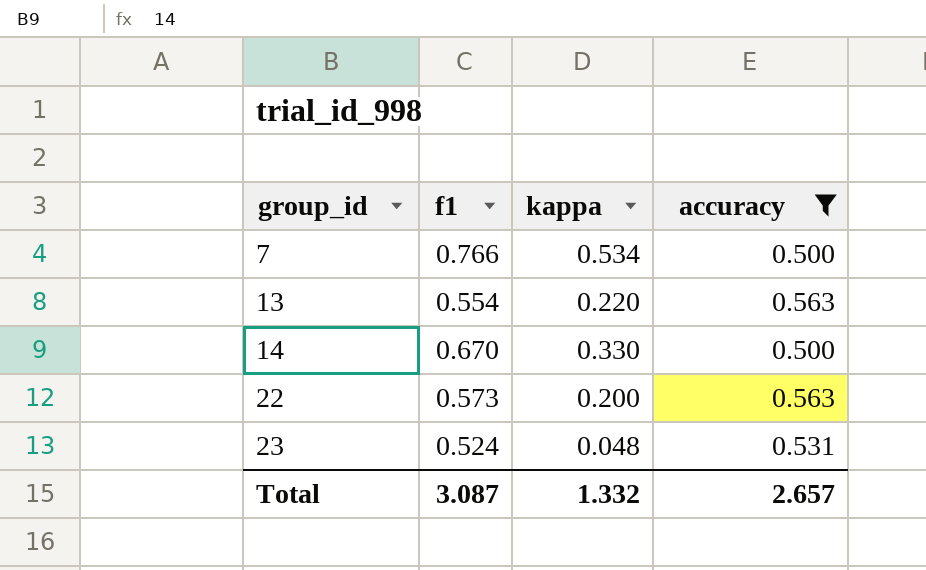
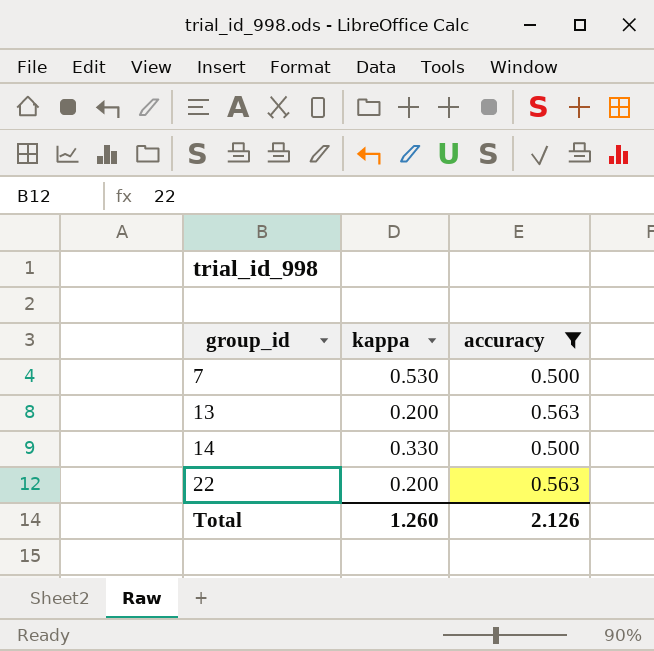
column f1 | position: 2 -> none
row 23: 0.524 | 0.048 | 0.531 -> none
7 | kappa: 0.534 -> 0.530
13 | kappa: 0.220 -> 0.200
Total | kappa: 1.332 -> 1.260
Total | accuracy: 2.657 -> 2.126

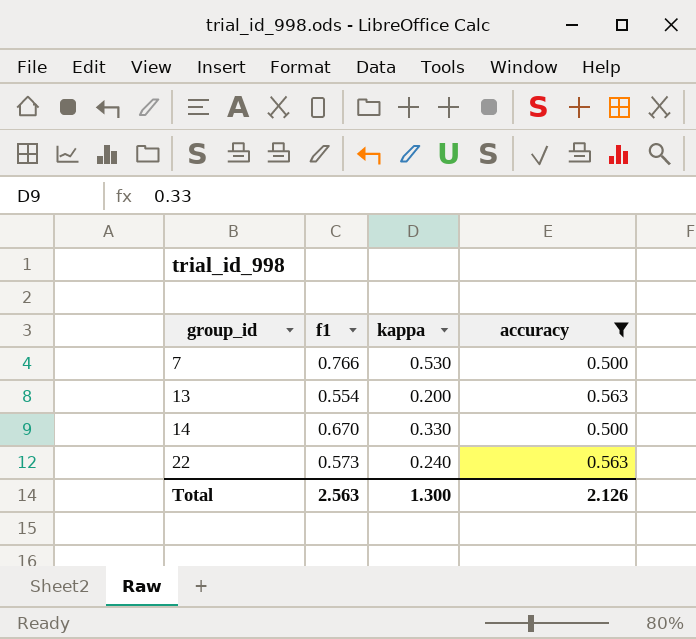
column f1 | position: none -> 2
22 | kappa: 0.200 -> 0.240
Total | kappa: 1.260 -> 1.300

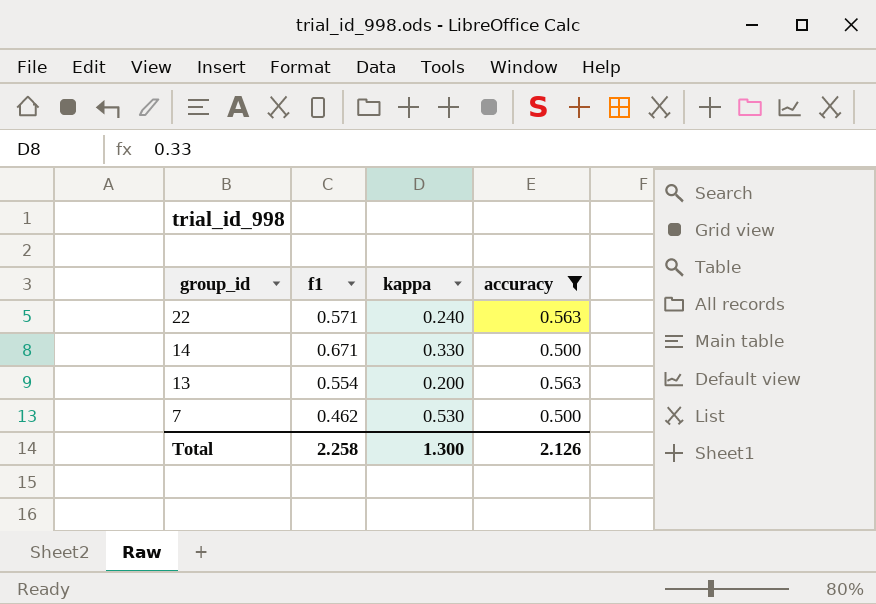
row order: group_id ascending -> group_id descending
22 | f1: 0.573 -> 0.571
14 | f1: 0.670 -> 0.671
7 | f1: 0.766 -> 0.462
Total | f1: 2.563 -> 2.258

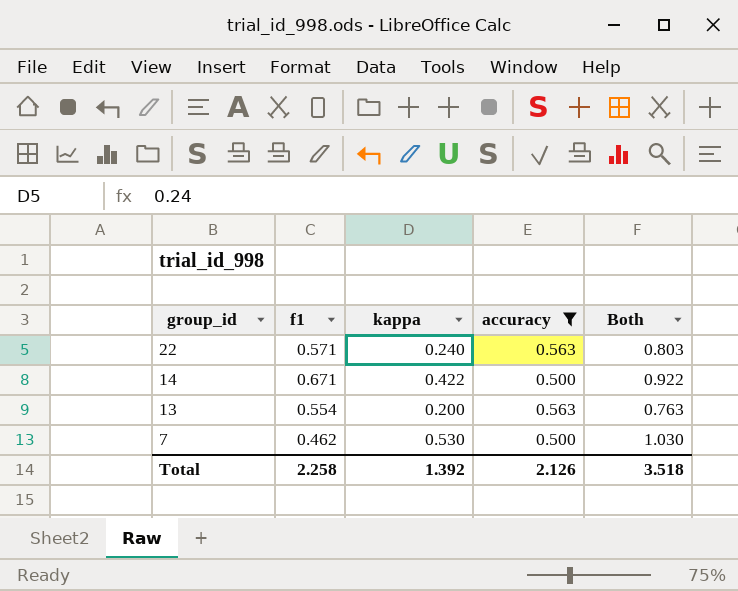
column Both | formula: none -> [kappa] + [accuracy]
14 | kappa: 0.330 -> 0.422
Total | kappa: 1.300 -> 1.392

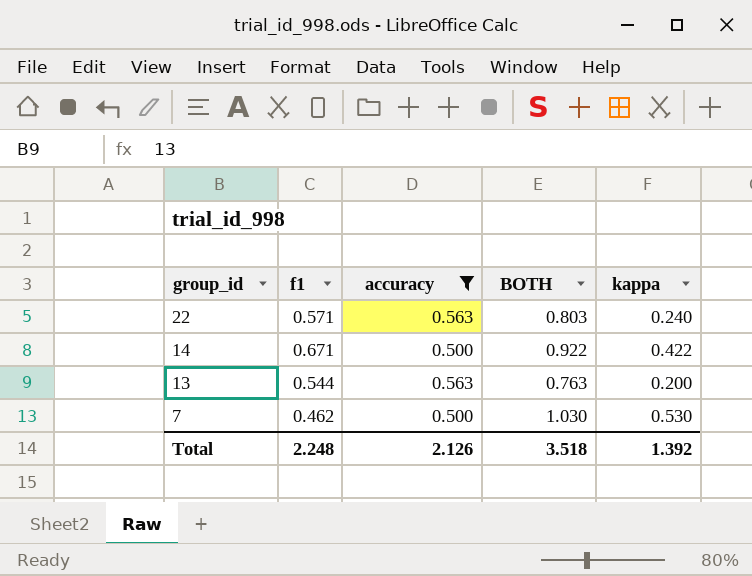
column name: Both -> BOTH
column kappa | position: 3 -> 5
13 | f1: 0.554 -> 0.544
Total | f1: 2.258 -> 2.248

